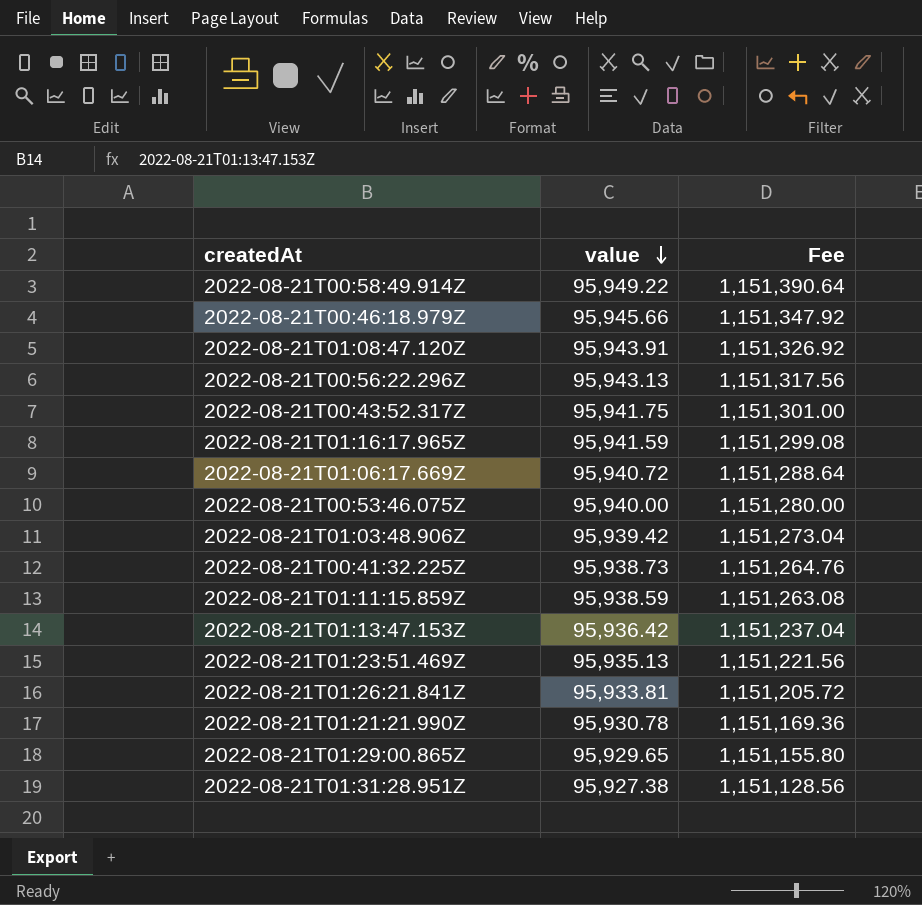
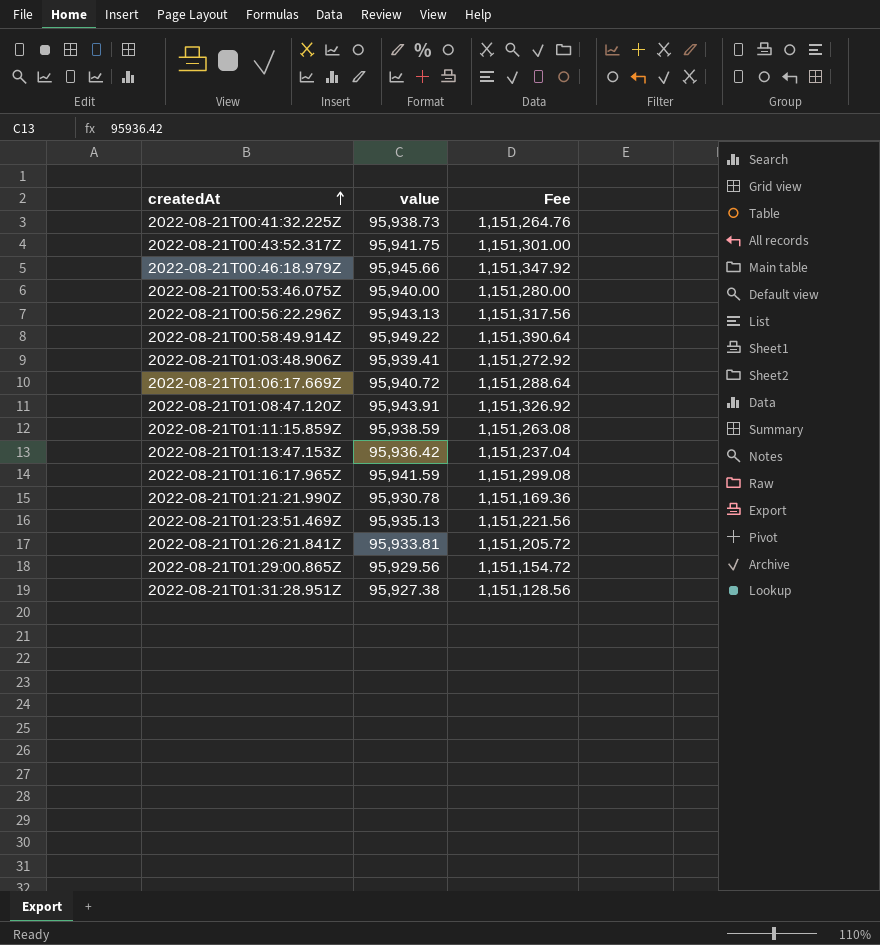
row order: value descending -> createdAt ascending
2022-08-21T01:03:48.906Z | value: 95,939.42 -> 95,939.41
2022-08-21T01:03:48.906Z | Fee: 1,151,273.04 -> 1,151,272.92
2022-08-21T01:29:00.865Z | value: 95,929.65 -> 95,929.56
2022-08-21T01:29:00.865Z | Fee: 1,151,155.80 -> 1,151,154.72

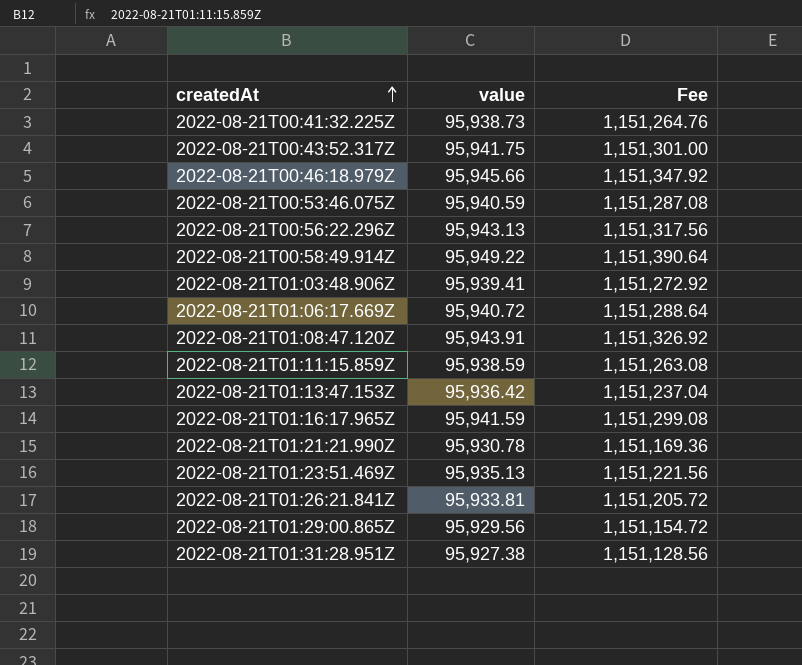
2022-08-21T00:53:46.075Z | value: 95,940.00 -> 95,940.59
2022-08-21T00:53:46.075Z | Fee: 1,151,280.00 -> 1,151,287.08

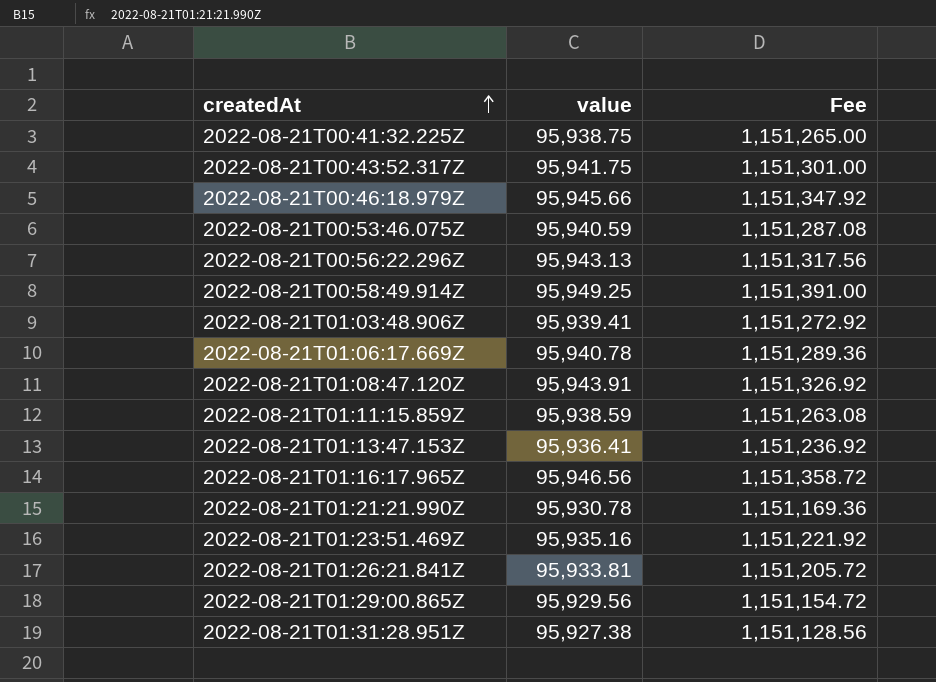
2022-08-21T00:41:32.225Z | value: 95,938.73 -> 95,938.75
2022-08-21T00:41:32.225Z | Fee: 1,151,264.76 -> 1,151,265.00
2022-08-21T00:58:49.914Z | value: 95,949.22 -> 95,949.25
2022-08-21T00:58:49.914Z | Fee: 1,151,390.64 -> 1,151,391.00
2022-08-21T01:06:17.669Z | value: 95,940.72 -> 95,940.78
2022-08-21T01:06:17.669Z | Fee: 1,151,288.64 -> 1,151,289.36
2022-08-21T01:13:47.153Z | value: 95,936.42 -> 95,936.41
2022-08-21T01:13:47.153Z | Fee: 1,151,237.04 -> 1,151,236.92
2022-08-21T01:16:17.965Z | value: 95,941.59 -> 95,946.56
2022-08-21T01:16:17.965Z | Fee: 1,151,299.08 -> 1,151,358.72
2022-08-21T01:23:51.469Z | value: 95,935.13 -> 95,935.16
2022-08-21T01:23:51.469Z | Fee: 1,151,221.56 -> 1,151,221.92

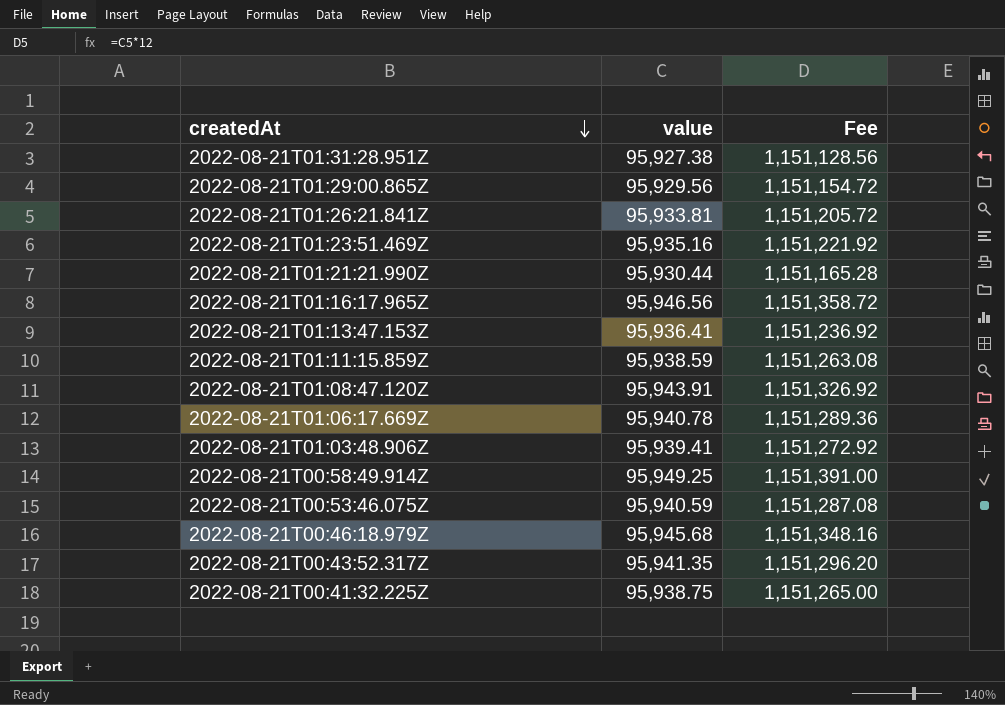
row order: createdAt ascending -> createdAt descending
row 2022-08-21T00:56:22.296Z: 95,943.13 | 1,151,317.56 -> none
2022-08-21T01:21:21.990Z | value: 95,930.78 -> 95,930.44
2022-08-21T01:21:21.990Z | Fee: 1,151,169.36 -> 1,151,165.28
2022-08-21T00:46:18.979Z | value: 95,945.66 -> 95,945.68
2022-08-21T00:46:18.979Z | Fee: 1,151,347.92 -> 1,151,348.16
2022-08-21T00:43:52.317Z | value: 95,941.75 -> 95,941.35
2022-08-21T00:43:52.317Z | Fee: 1,151,301.00 -> 1,151,296.20

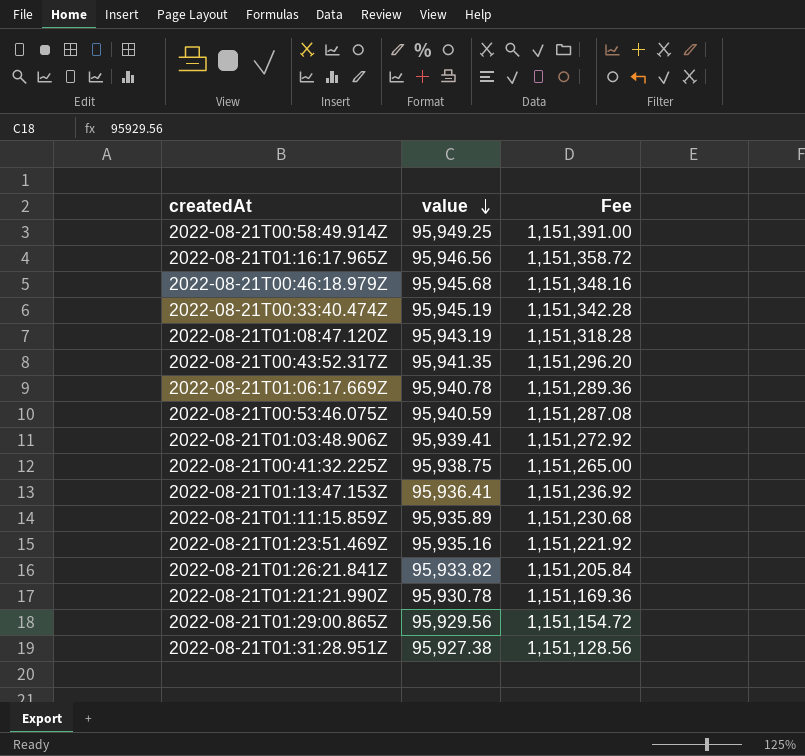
row order: createdAt descending -> value descending
row 2022-08-21T00:33:40.474Z: none -> 95,945.19 | 1,151,342.28
2022-08-21T01:08:47.120Z | value: 95,943.91 -> 95,943.19
2022-08-21T01:08:47.120Z | Fee: 1,151,326.92 -> 1,151,318.28
2022-08-21T01:11:15.859Z | value: 95,938.59 -> 95,935.89
2022-08-21T01:11:15.859Z | Fee: 1,151,263.08 -> 1,151,230.68
2022-08-21T01:26:21.841Z | value: 95,933.81 -> 95,933.82
2022-08-21T01:26:21.841Z | Fee: 1,151,205.72 -> 1,151,205.84
2022-08-21T01:21:21.990Z | value: 95,930.44 -> 95,930.78
2022-08-21T01:21:21.990Z | Fee: 1,151,165.28 -> 1,151,169.36

